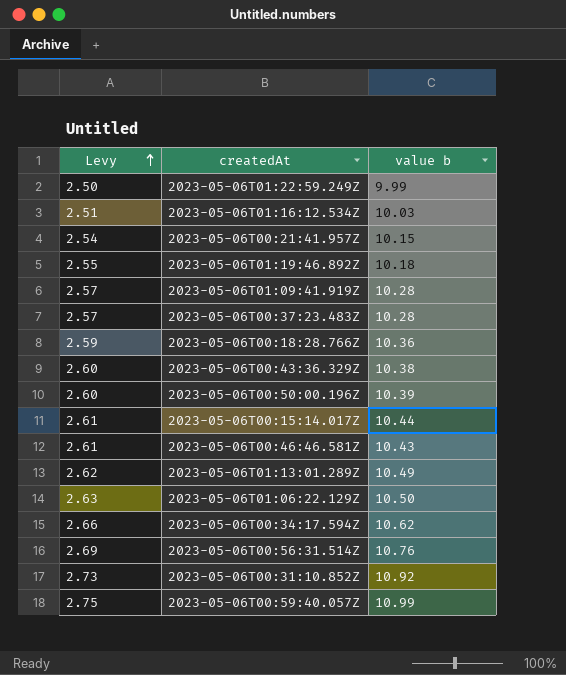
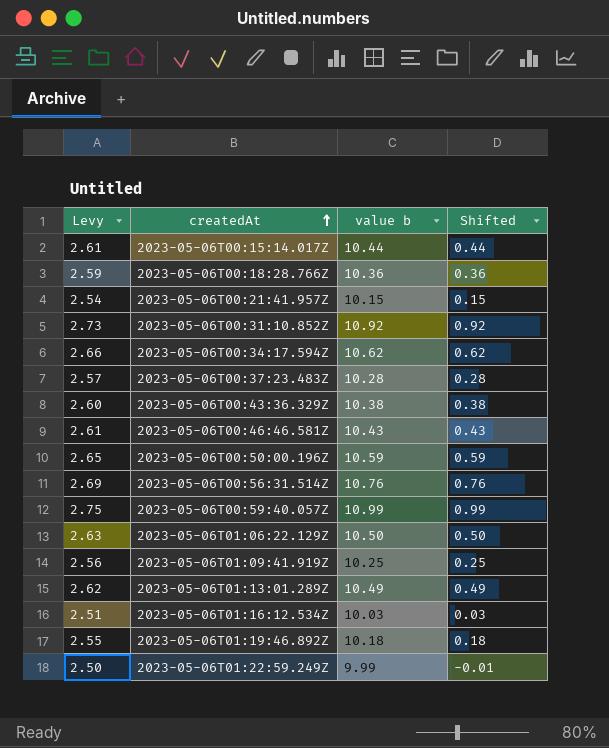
row order: Levy ascending -> createdAt ascending
column Shifted | formula: none -> [value b] - 10
2023-05-06T00:50:00.196Z | Levy: 2.60 -> 2.65
2023-05-06T00:50:00.196Z | value b: 10.39 -> 10.59
2023-05-06T01:09:41.919Z | Levy: 2.57 -> 2.56
2023-05-06T01:09:41.919Z | value b: 10.28 -> 10.25

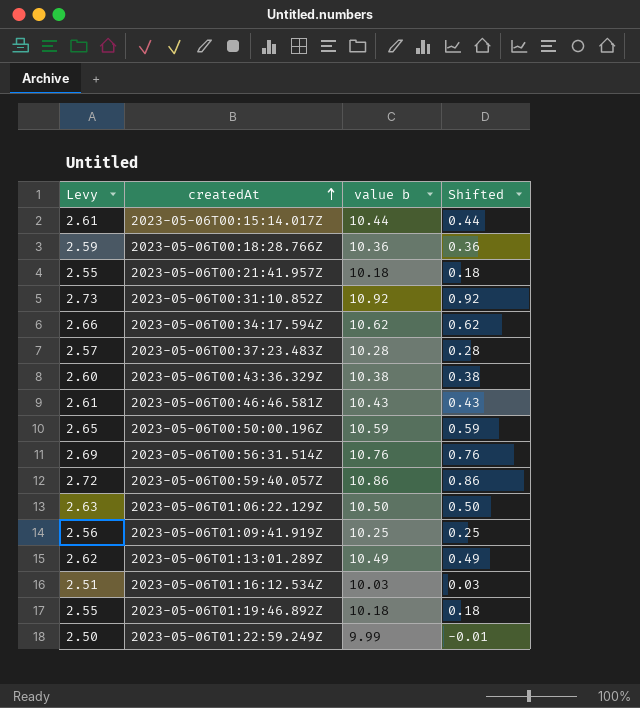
2023-05-06T00:21:41.957Z | Levy: 2.54 -> 2.55
2023-05-06T00:21:41.957Z | value b: 10.15 -> 10.18
2023-05-06T00:21:41.957Z | Shifted: 0.15 -> 0.18
2023-05-06T00:59:40.057Z | Levy: 2.75 -> 2.72
2023-05-06T00:59:40.057Z | value b: 10.99 -> 10.86
2023-05-06T00:59:40.057Z | Shifted: 0.99 -> 0.86

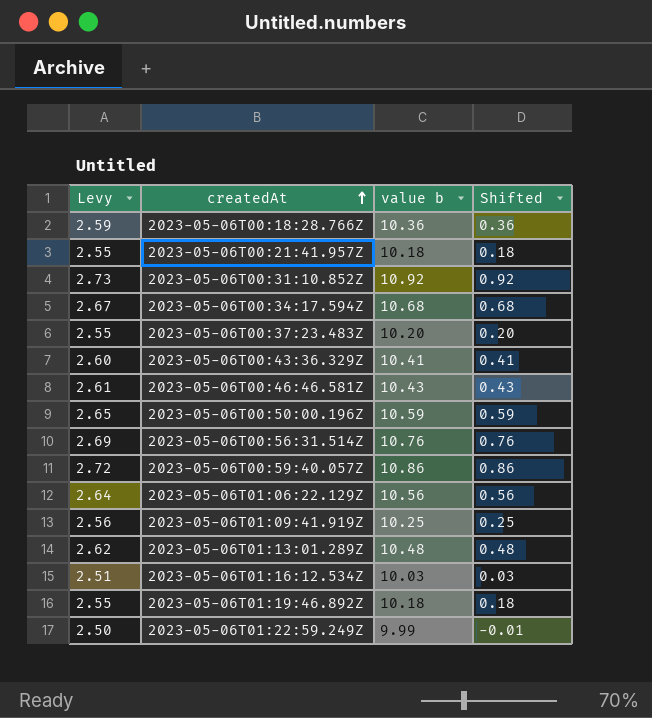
row 2023-05-06T00:15:14.017Z: 2.61 | 10.44 | 0.44 -> none
2023-05-06T00:34:17.594Z | Levy: 2.66 -> 2.67
2023-05-06T00:34:17.594Z | value b: 10.62 -> 10.68
2023-05-06T00:34:17.594Z | Shifted: 0.62 -> 0.68
2023-05-06T00:37:23.483Z | Levy: 2.57 -> 2.55
2023-05-06T00:37:23.483Z | value b: 10.28 -> 10.20
2023-05-06T00:37:23.483Z | Shifted: 0.28 -> 0.20
2023-05-06T00:43:36.329Z | value b: 10.38 -> 10.41
2023-05-06T00:43:36.329Z | Shifted: 0.38 -> 0.41
2023-05-06T01:06:22.129Z | Levy: 2.63 -> 2.64
2023-05-06T01:06:22.129Z | value b: 10.50 -> 10.56
2023-05-06T01:06:22.129Z | Shifted: 0.50 -> 0.56
2023-05-06T01:13:01.289Z | value b: 10.49 -> 10.48
2023-05-06T01:13:01.289Z | Shifted: 0.49 -> 0.48

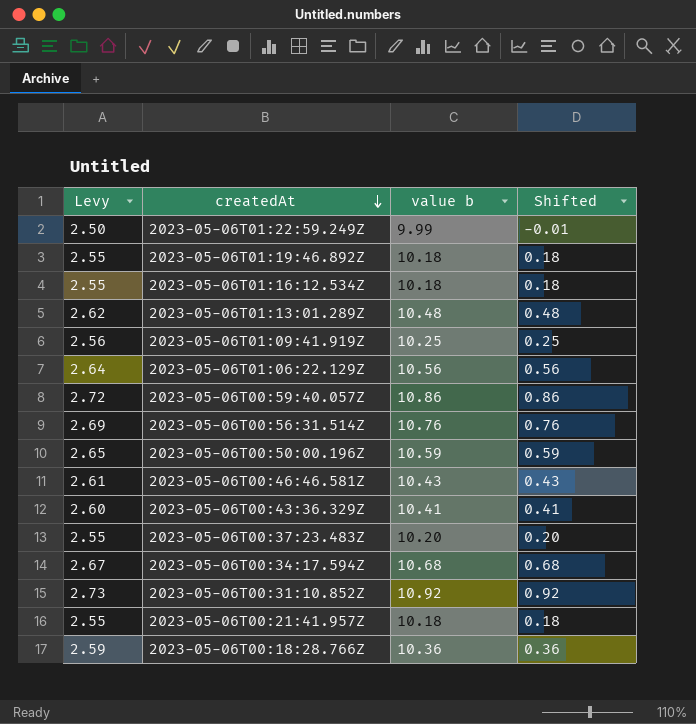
row order: createdAt ascending -> createdAt descending
2023-05-06T01:16:12.534Z | Levy: 2.51 -> 2.55
2023-05-06T01:16:12.534Z | value b: 10.03 -> 10.18
2023-05-06T01:16:12.534Z | Shifted: 0.03 -> 0.18

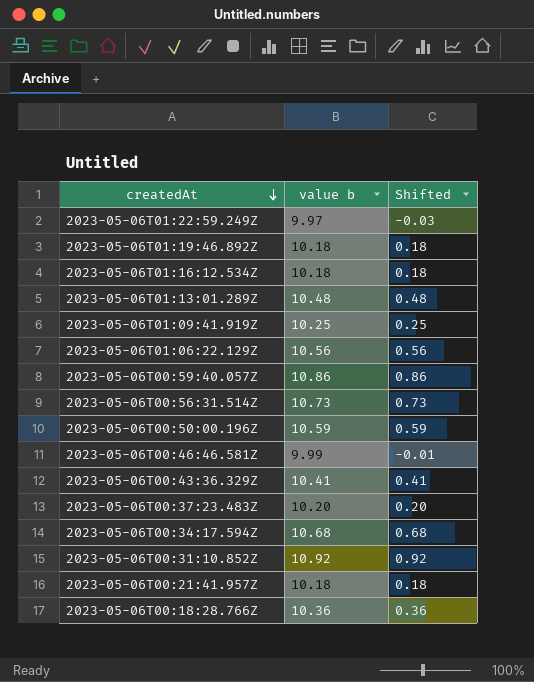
column Levy | formula: [value b] * 0.25 -> none
2023-05-06T01:22:59.249Z | value b: 9.99 -> 9.97
2023-05-06T01:22:59.249Z | Shifted: -0.01 -> -0.03
2023-05-06T00:56:31.514Z | value b: 10.76 -> 10.73
2023-05-06T00:56:31.514Z | Shifted: 0.76 -> 0.73
2023-05-06T00:46:46.581Z | value b: 10.43 -> 9.99
2023-05-06T00:46:46.581Z | Shifted: 0.43 -> -0.01

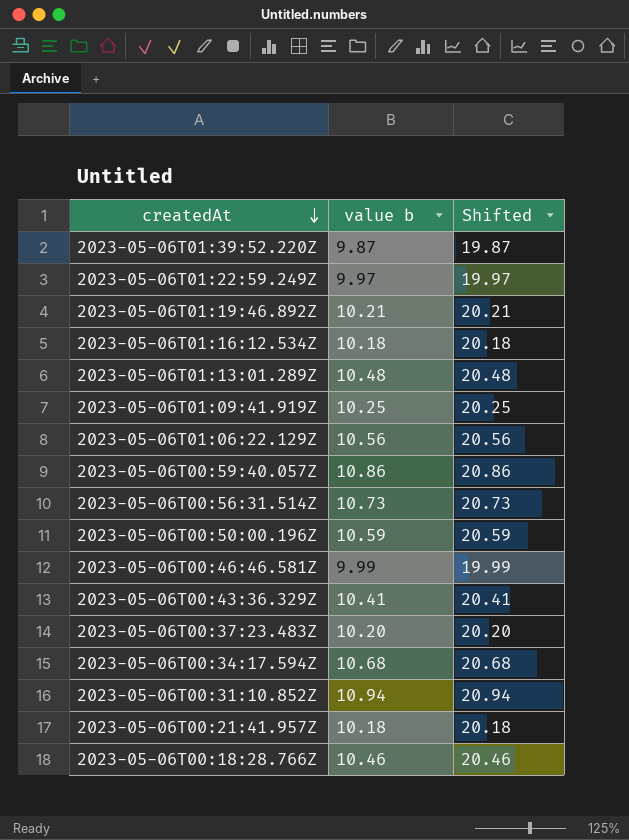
column Shifted | formula: [value b] - 10 -> [value b] + 10
row 2023-05-06T01:39:52.220Z: none -> 9.87 | 19.87
2023-05-06T01:19:46.892Z | value b: 10.18 -> 10.21
2023-05-06T00:31:10.852Z | value b: 10.92 -> 10.94
2023-05-06T00:18:28.766Z | value b: 10.36 -> 10.46

